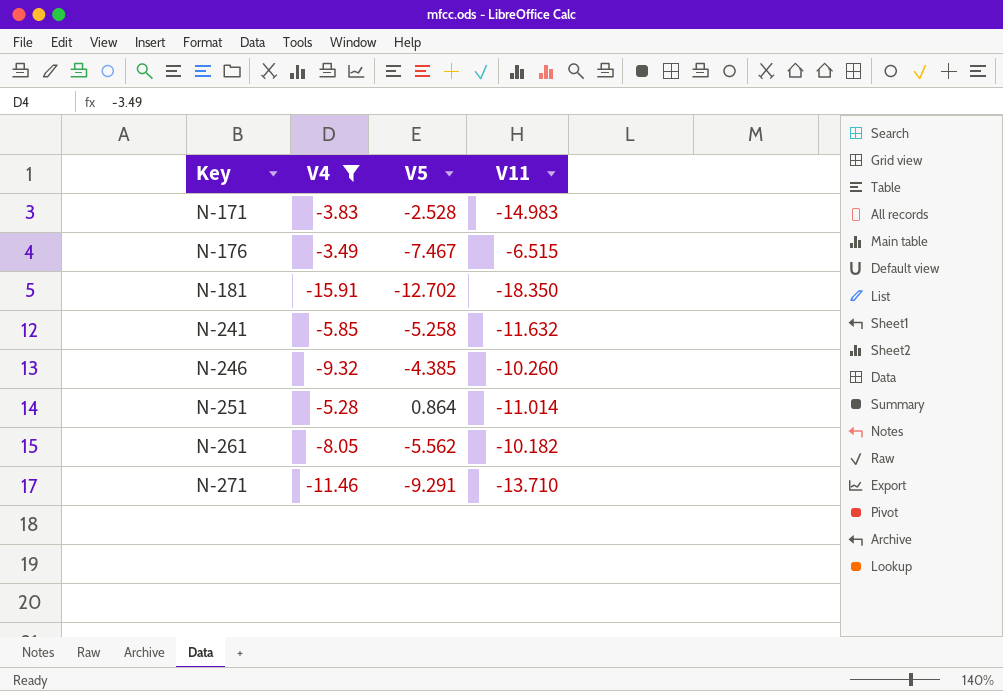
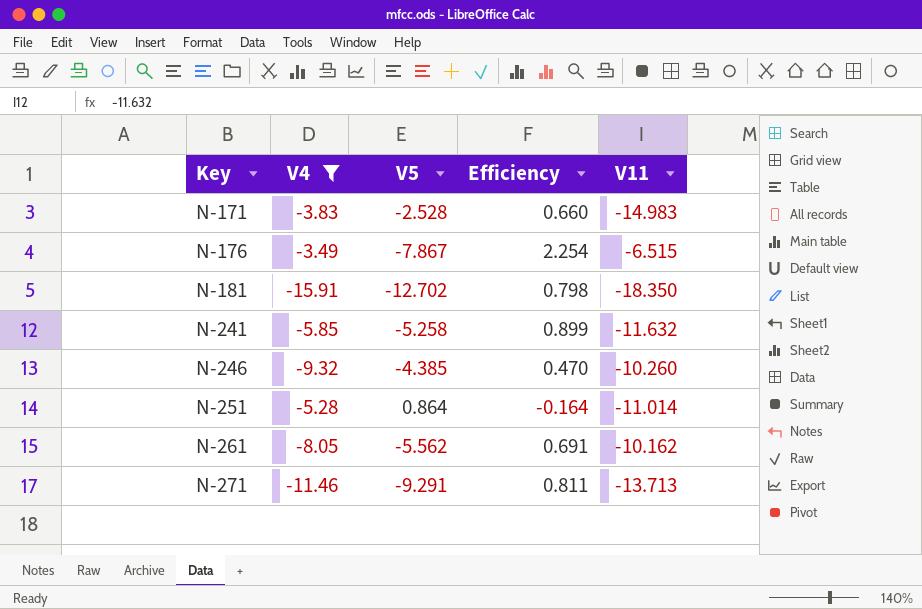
column Efficiency | formula: none -> [V5] / [V4]
N-176 | V5: -7.467 -> -7.867
N-261 | V11: -10.182 -> -10.162
N-271 | V11: -13.710 -> -13.713

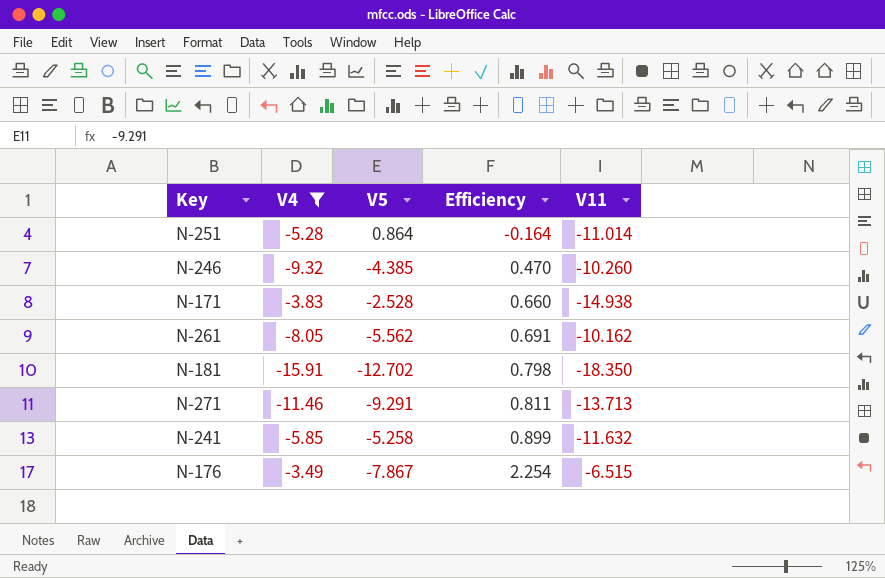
row order: Key ascending -> Efficiency ascending
N-171 | V11: -14.983 -> -14.938

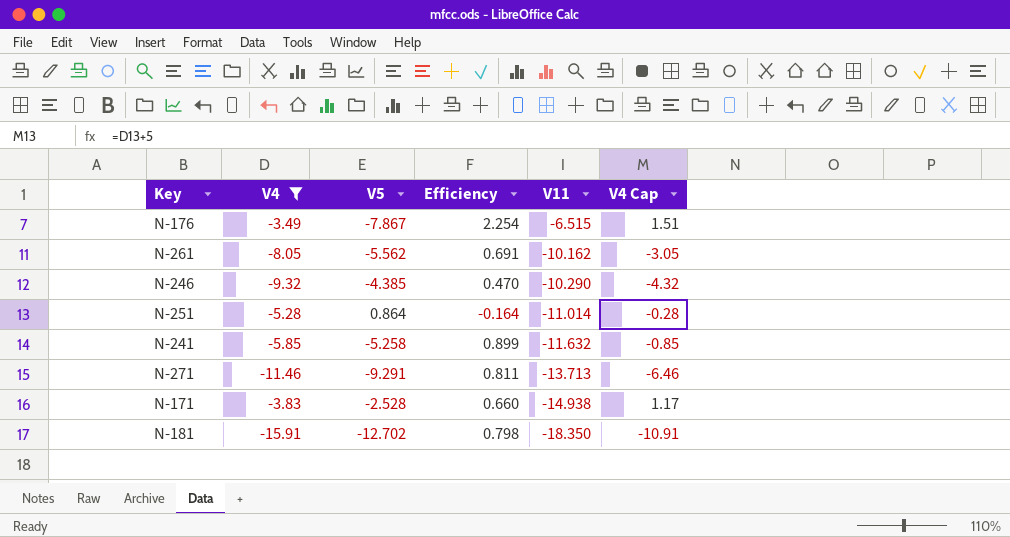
row order: Efficiency ascending -> V11 descending
column V4 Cap | formula: none -> [V4] + 5
N-246 | V11: -10.260 -> -10.290

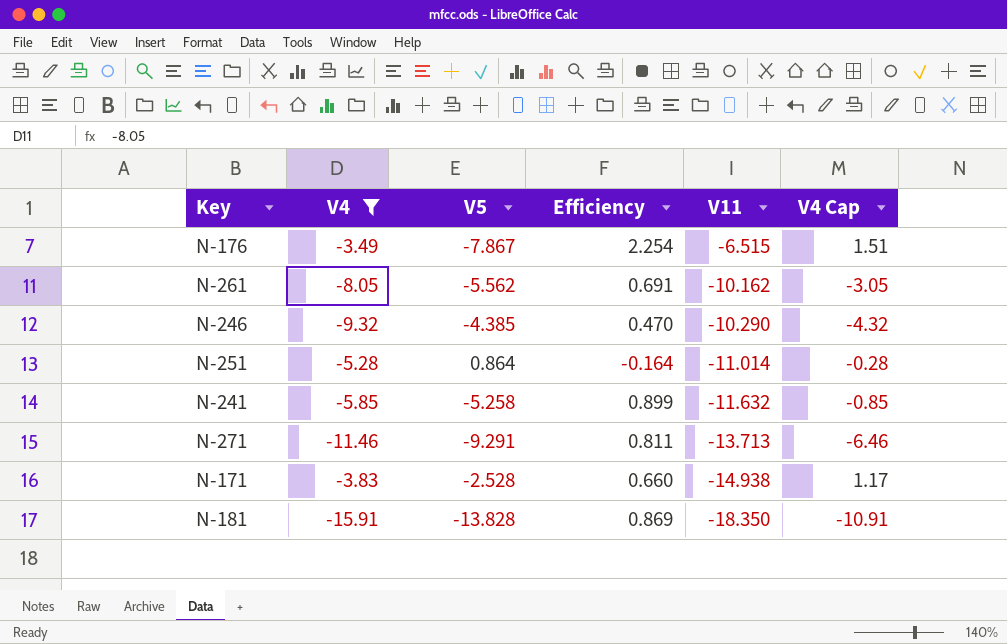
N-181 | V5: -12.702 -> -13.828
N-181 | Efficiency: 0.798 -> 0.869

